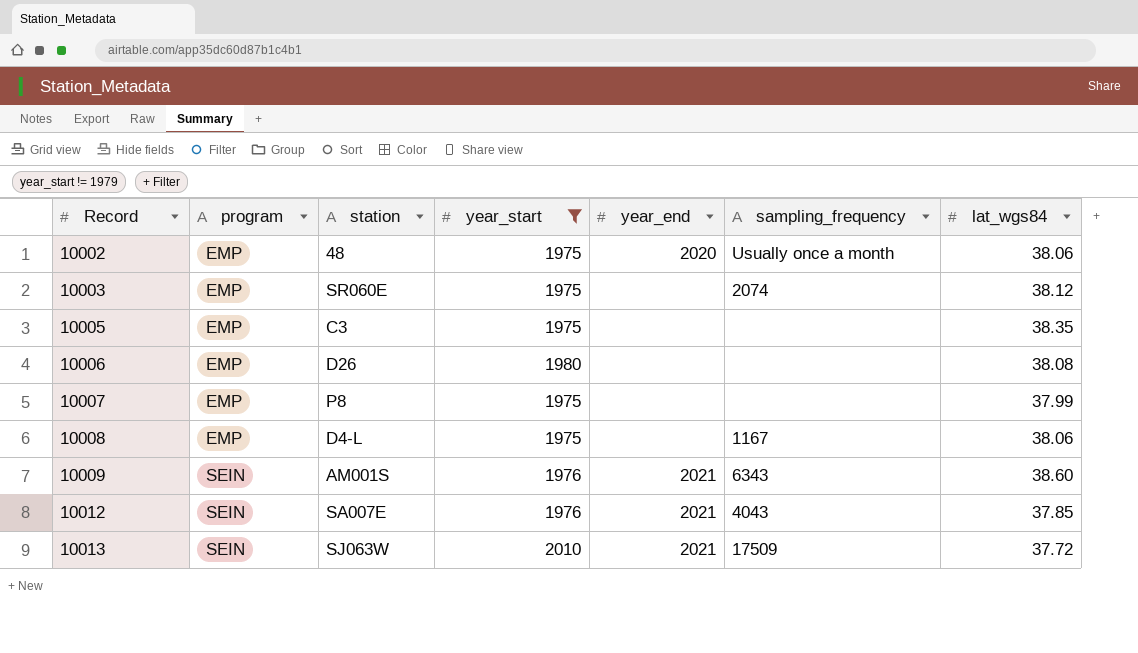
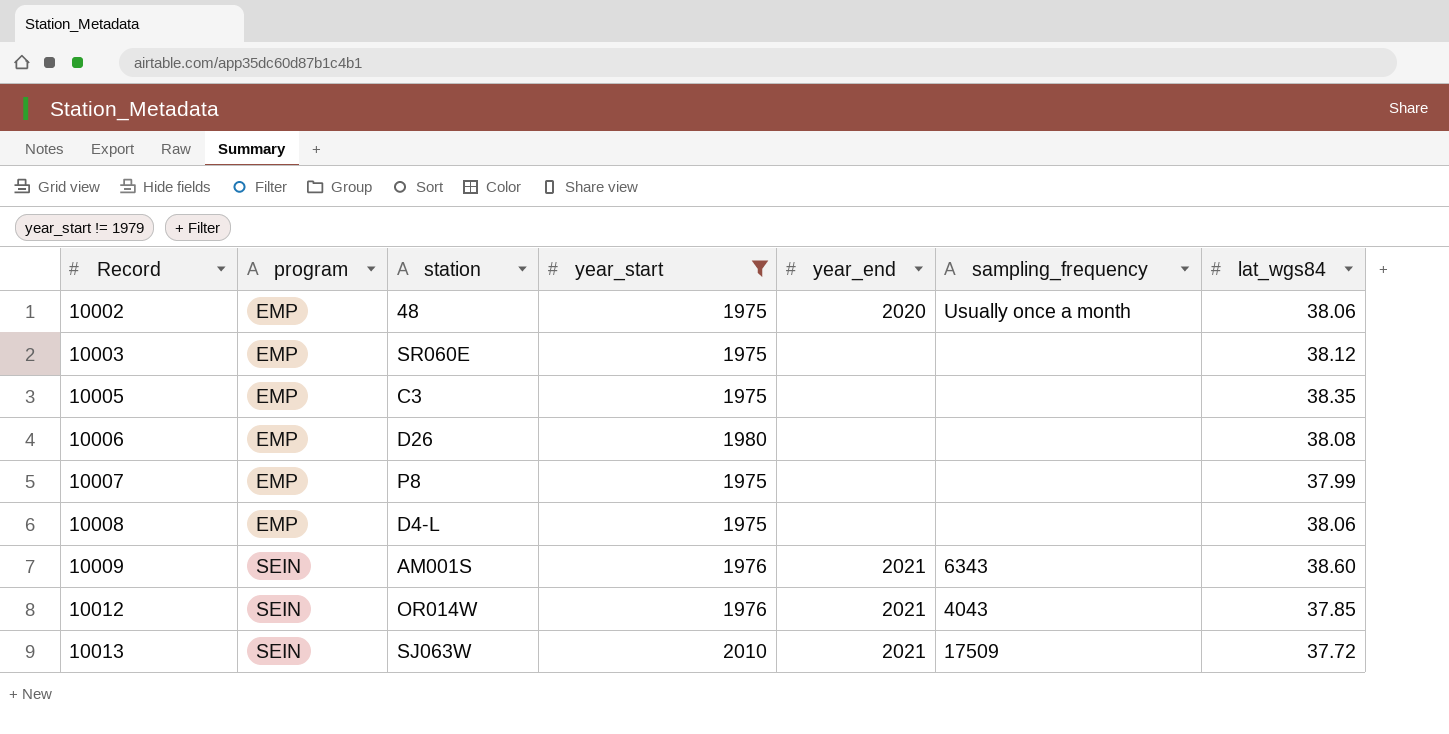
10003 | sampling_frequency: 2074 -> none
10008 | sampling_frequency: 1167 -> none
10012 | station: SA007E -> OR014W

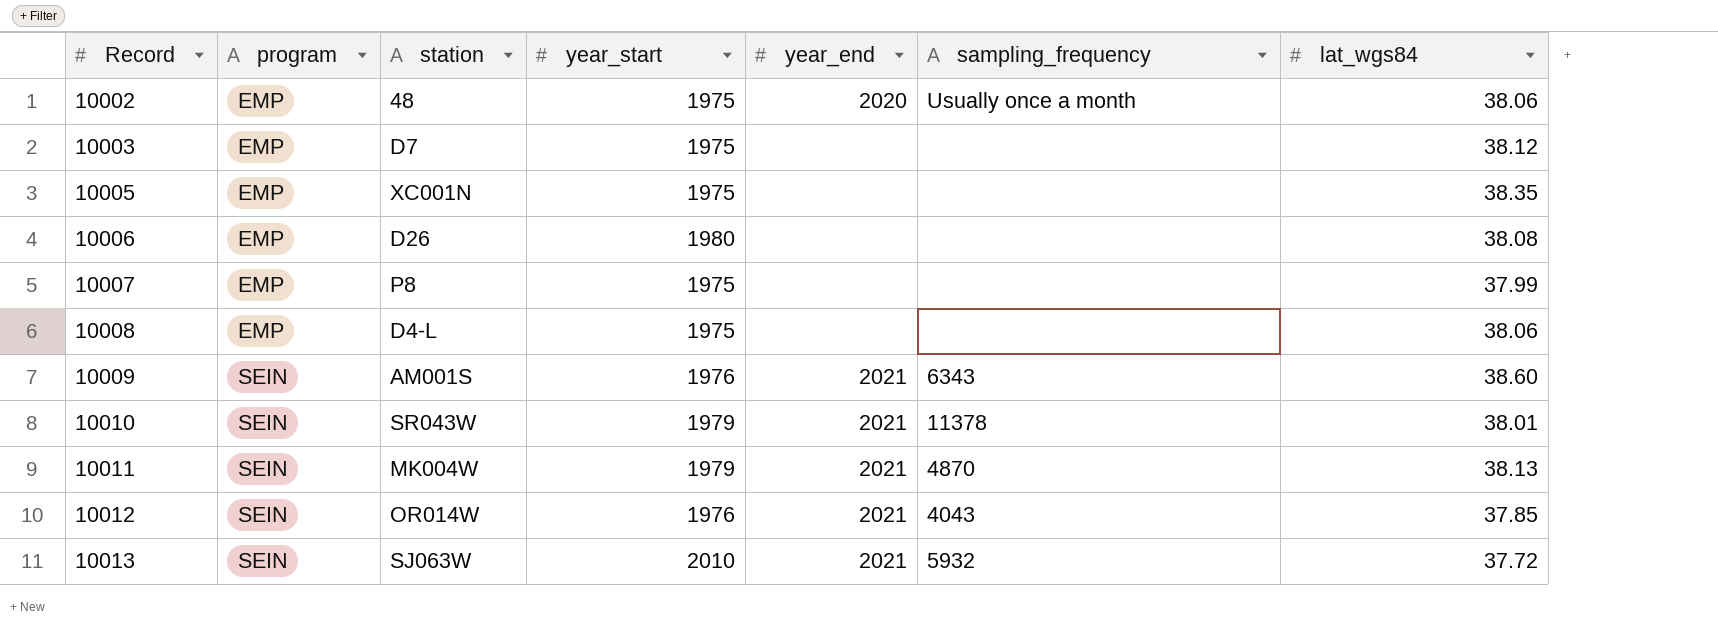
filter: year_start != 1979 -> none
10003 | station: SR060E -> D7
10005 | station: C3 -> XC001N
10013 | sampling_frequency: 17509 -> 5932

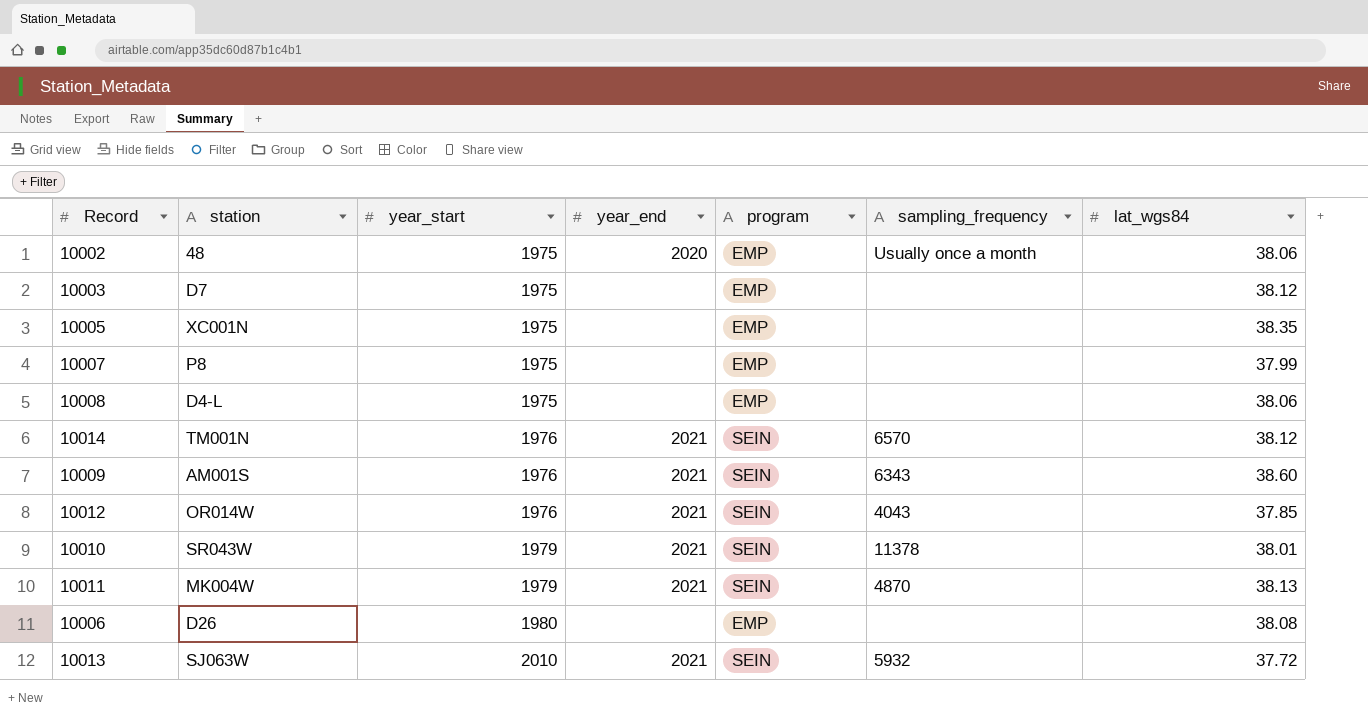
row order: Record ascending -> year_start ascending
column program | position: 2 -> 5
row 10014: none -> TM001N | 1976 | 2021 | SEIN | 6570 | 38.12

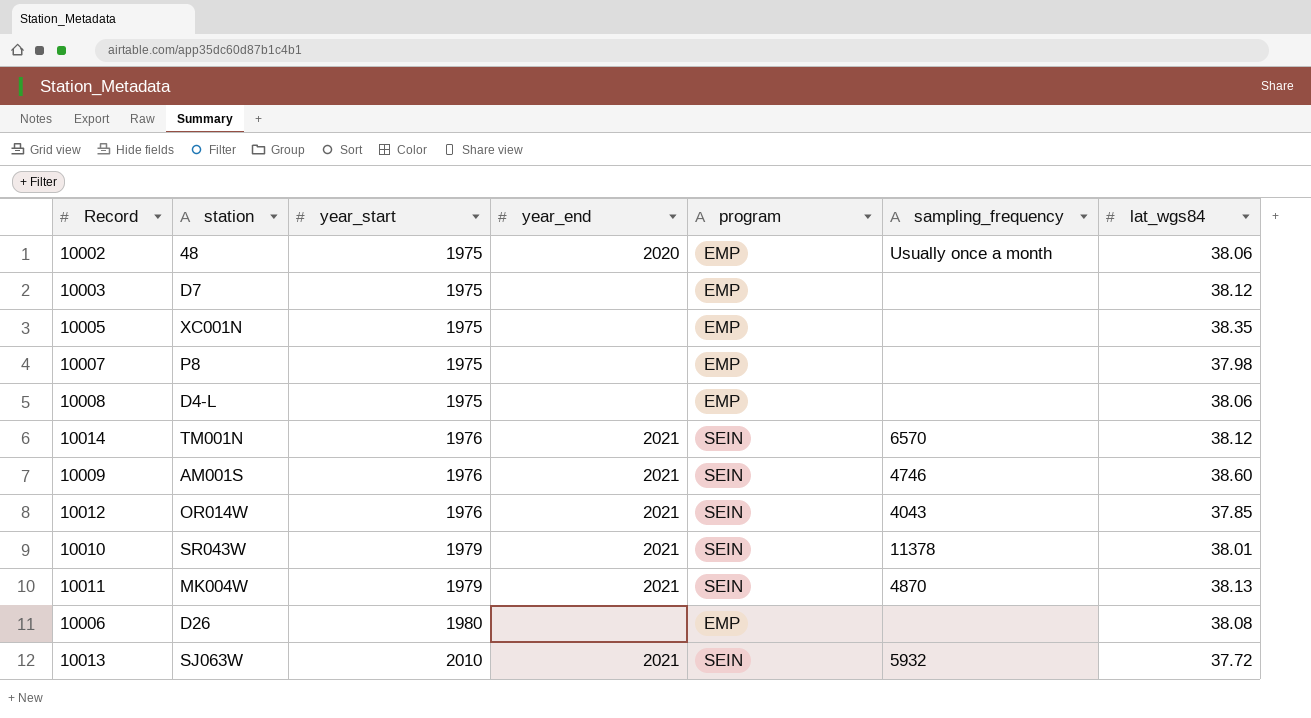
10007 | lat_wgs84: 37.99 -> 37.98
10009 | sampling_frequency: 6343 -> 4746

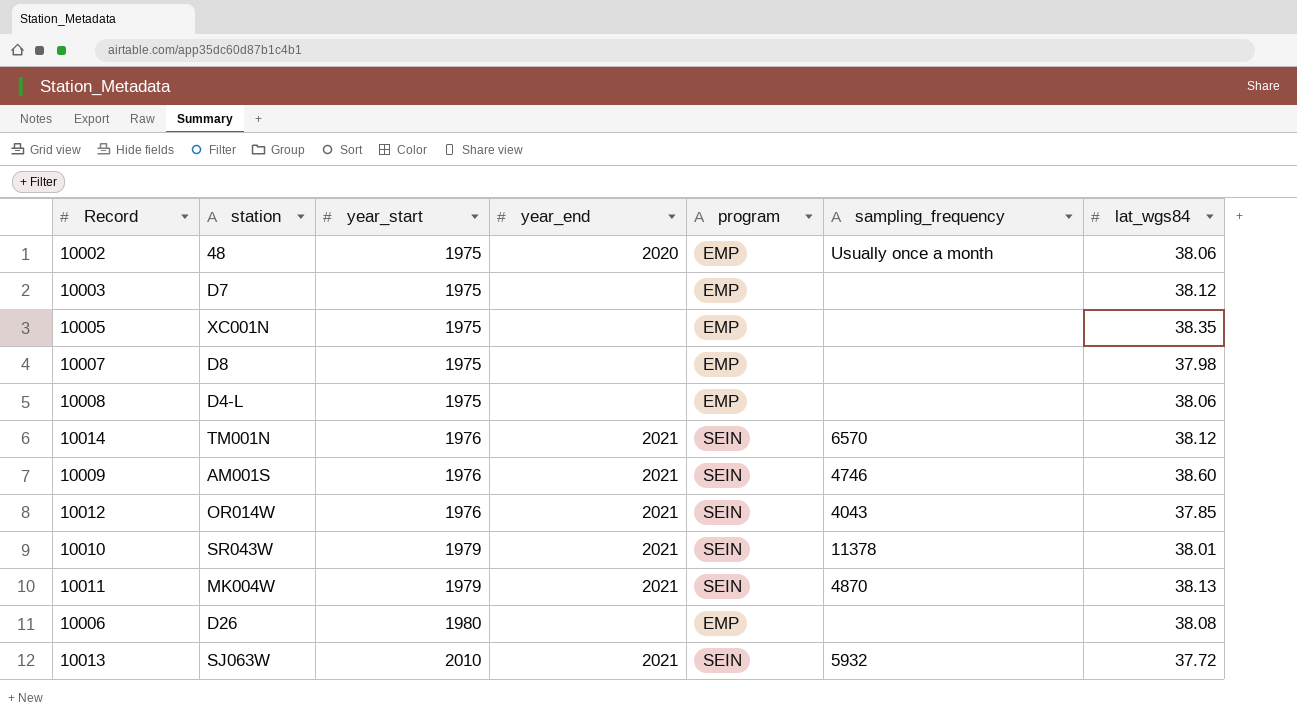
10007 | station: P8 -> D8

